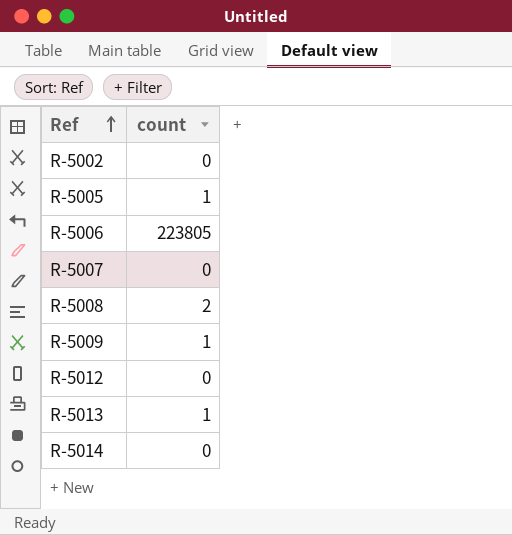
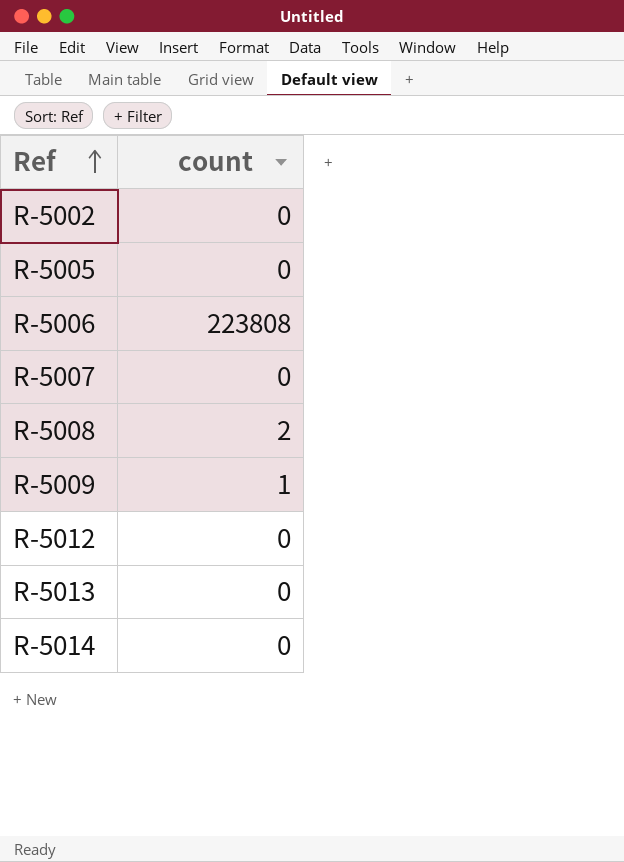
R-5005 | count: 1 -> 0
R-5006 | count: 223805 -> 223808
R-5013 | count: 1 -> 0

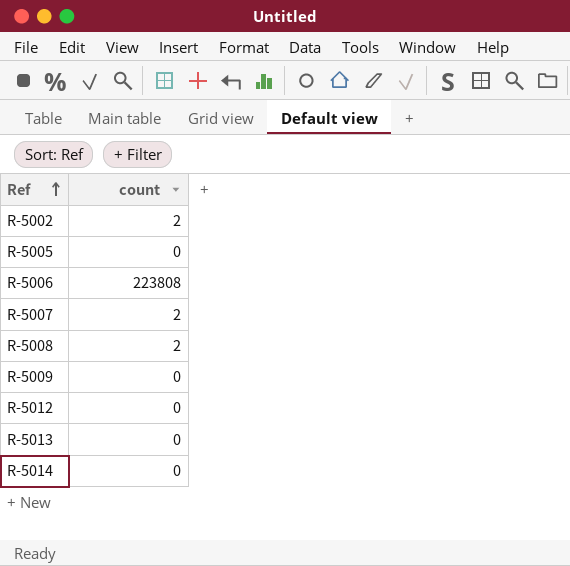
R-5002 | count: 0 -> 2
R-5007 | count: 0 -> 2
R-5009 | count: 1 -> 0

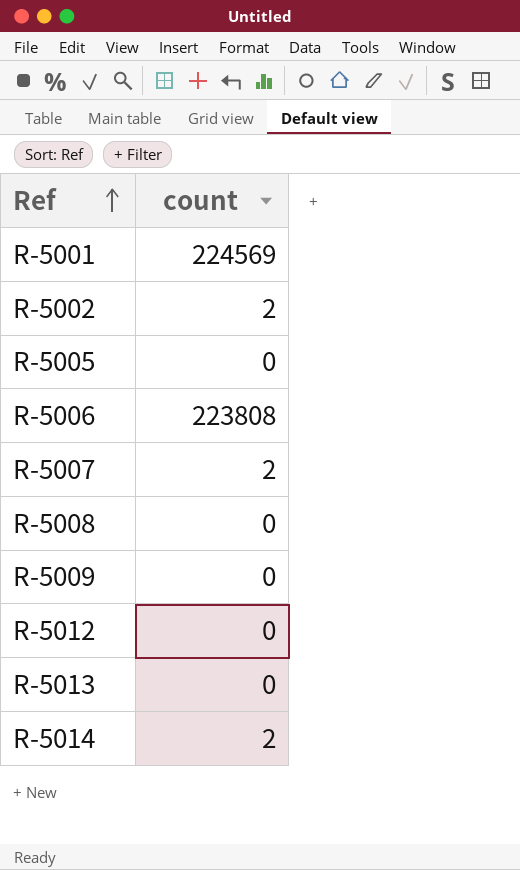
row R-5001: none -> 224569
R-5008 | count: 2 -> 0
R-5014 | count: 0 -> 2

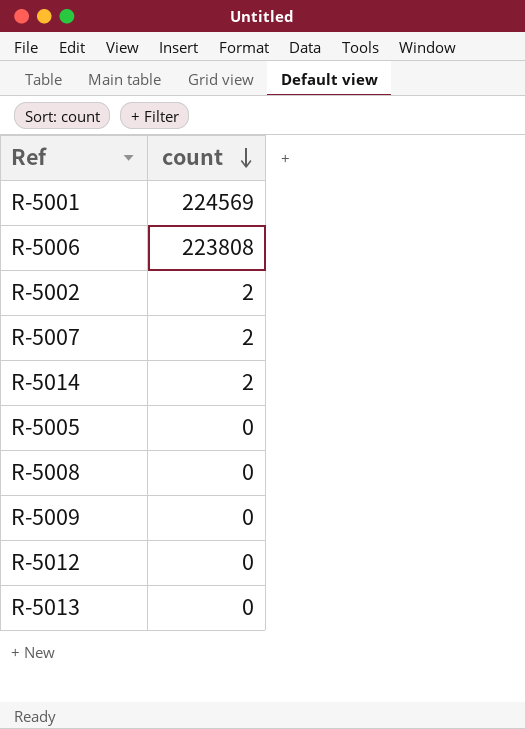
row order: Ref ascending -> count descending

